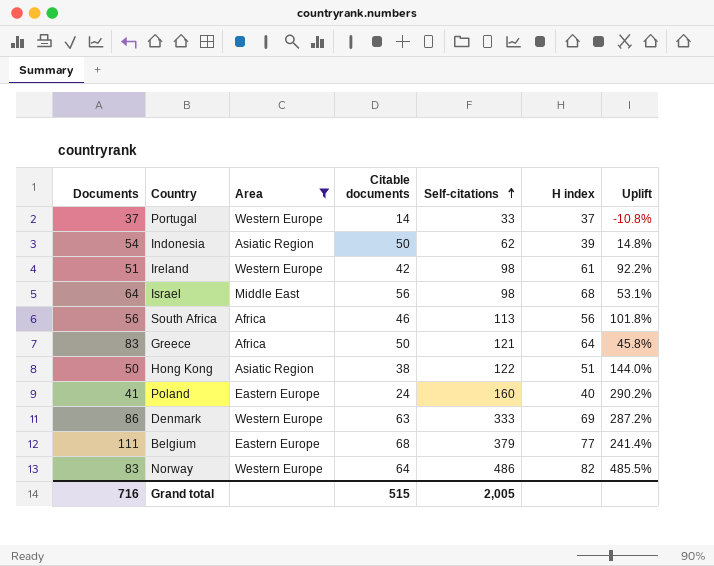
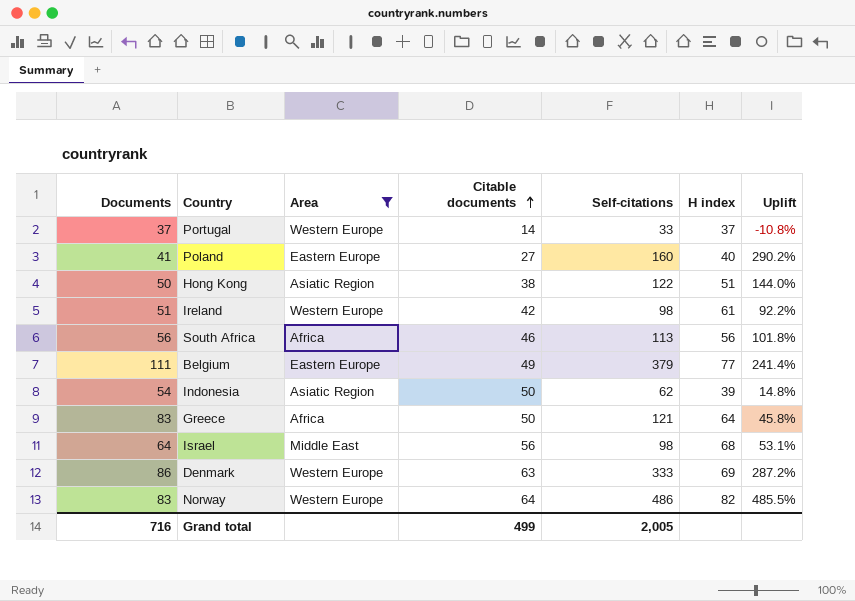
row order: Self-citations ascending -> Citable documents ascending
Poland | Citable documents: 24 -> 27
Belgium | Citable documents: 68 -> 49
Grand total | Citable documents: 515 -> 499

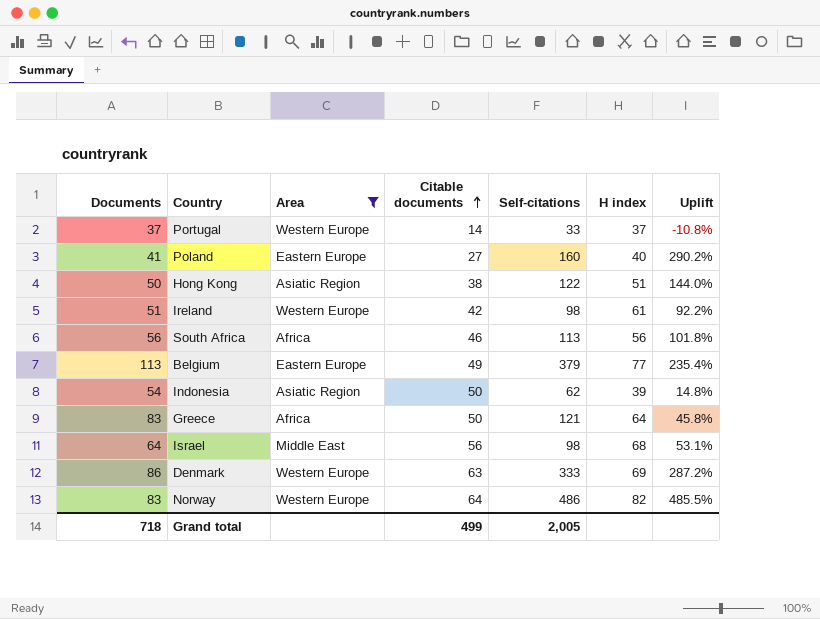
Belgium | Documents: 111 -> 113
Belgium | Uplift: 241.4% -> 235.4%
Grand total | Documents: 716 -> 718

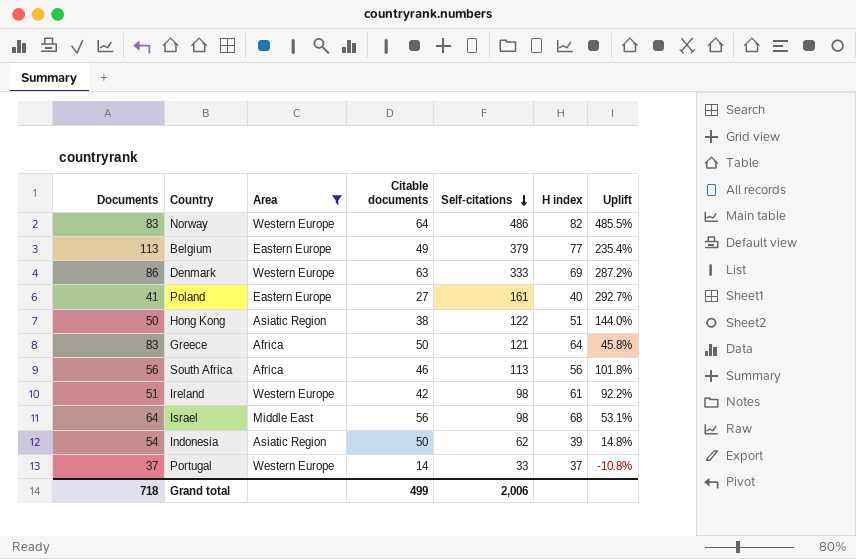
row order: Citable documents ascending -> Self-citations descending
Poland | Self-citations: 160 -> 161
Poland | Uplift: 290.2% -> 292.7%
Grand total | Self-citations: 2,005 -> 2,006

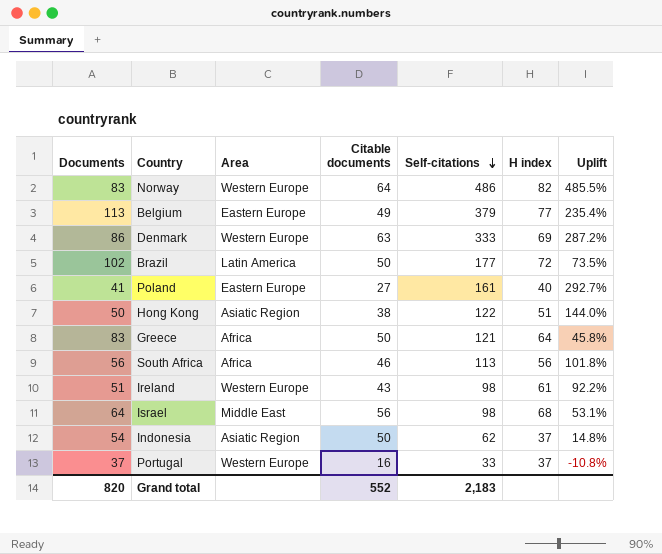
filter: Area != Latin America -> none
Ireland | Citable documents: 42 -> 43
Indonesia | H index: 39 -> 37
Portugal | Citable documents: 14 -> 16
Grand total | Documents: 718 -> 820
Grand total | Citable documents: 499 -> 552
Grand total | Self-citations: 2,006 -> 2,183

